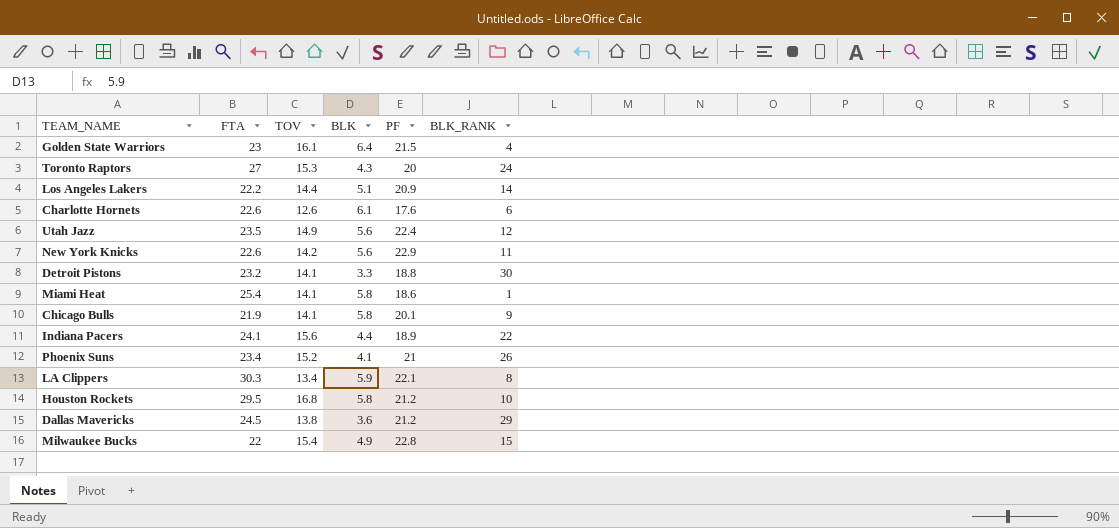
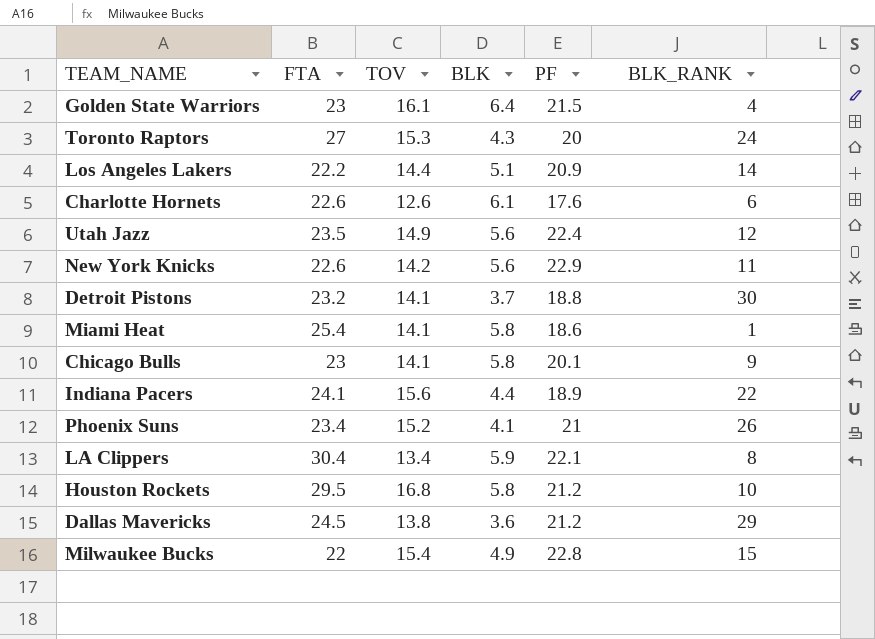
Detroit Pistons | BLK: 3.3 -> 3.7
Chicago Bulls | FTA: 21.9 -> 23
LA Clippers | FTA: 30.3 -> 30.4

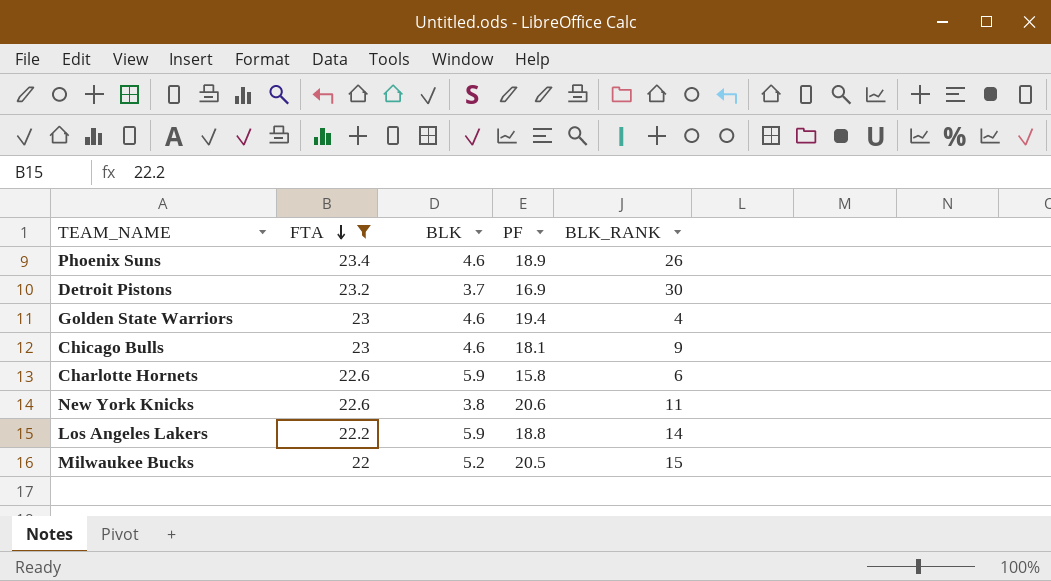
filter: none -> FTA <= 23.4
row order: none -> FTA descending
column TOV | position: 3 -> none
Phoenix Suns | BLK: 4.1 -> 4.6
Phoenix Suns | PF: 21 -> 18.9
Detroit Pistons | PF: 18.8 -> 16.9
Golden State Warriors | BLK: 6.4 -> 4.6
Golden State Warriors | PF: 21.5 -> 19.4
Chicago Bulls | BLK: 5.8 -> 4.6
Chicago Bulls | PF: 20.1 -> 18.1
Charlotte Hornets | BLK: 6.1 -> 5.9
Charlotte Hornets | PF: 17.6 -> 15.8
New York Knicks | BLK: 5.6 -> 3.8
New York Knicks | PF: 22.9 -> 20.6
Los Angeles Lakers | BLK: 5.1 -> 5.9
Los Angeles Lakers | PF: 20.9 -> 18.8
Milwaukee Bucks | BLK: 4.9 -> 5.2
Milwaukee Bucks | PF: 22.8 -> 20.5

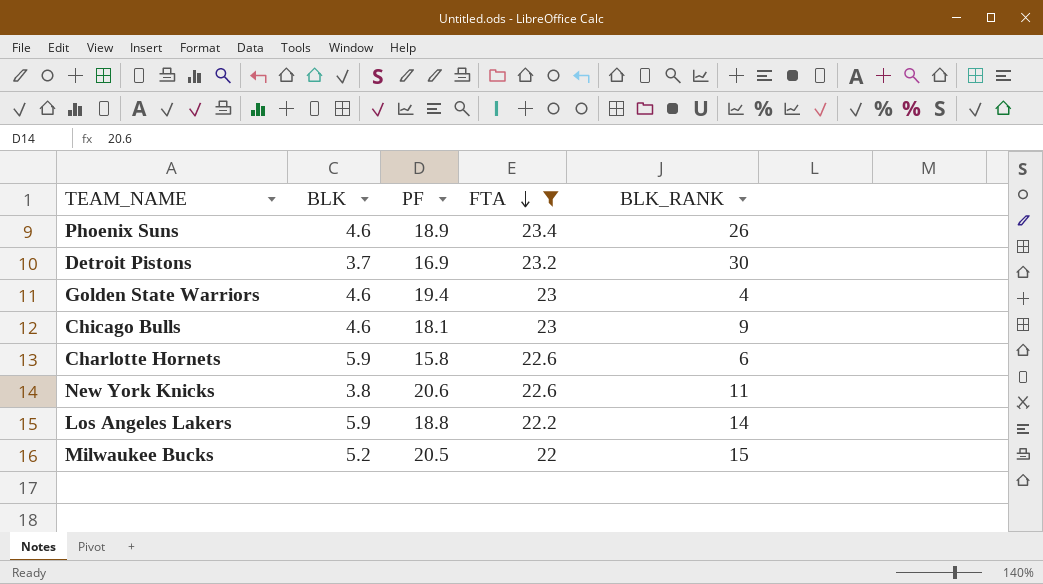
column FTA | position: 2 -> 4

